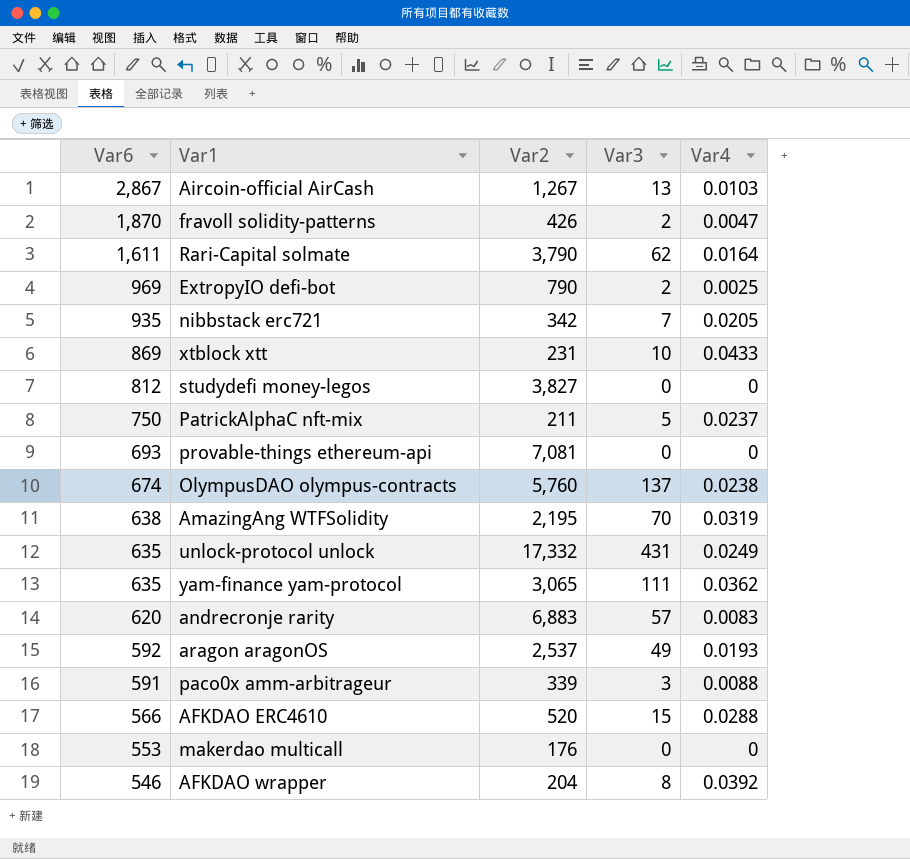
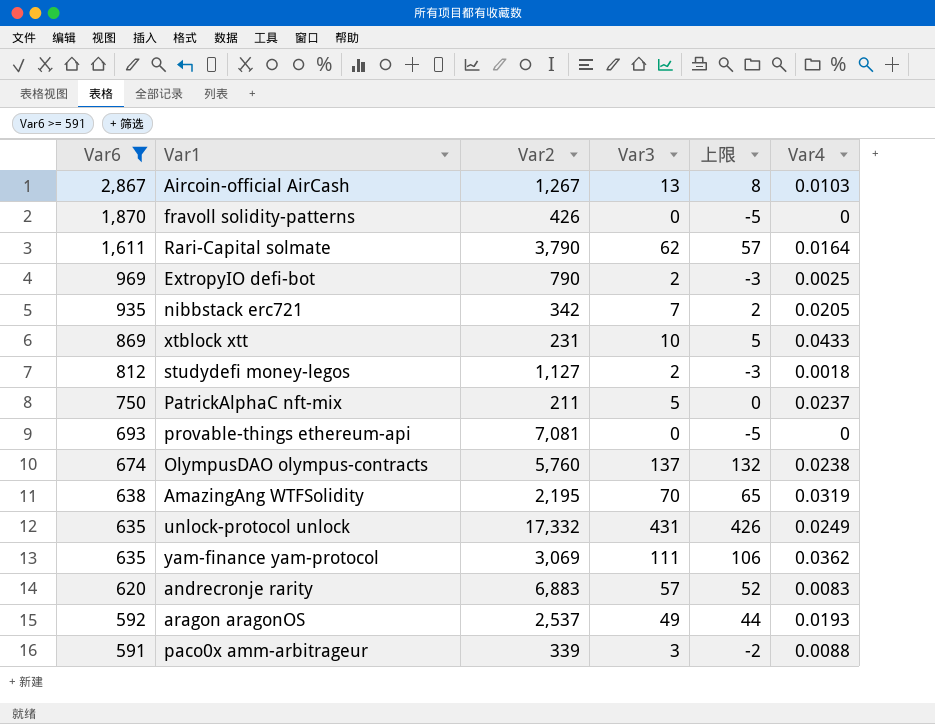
filter: none -> Var6 >= 591
column 上限 | formula: none -> [Var3] - 5
fravoll solidity-patterns | Var3: 2 -> 0
fravoll solidity-patterns | Var4: 0.0047 -> 0
studydefi money-legos | Var2: 3,827 -> 1,127
studydefi money-legos | Var3: 0 -> 2
studydefi money-legos | Var4: 0 -> 0.0018
yam-finance yam-protocol | Var2: 3,065 -> 3,069

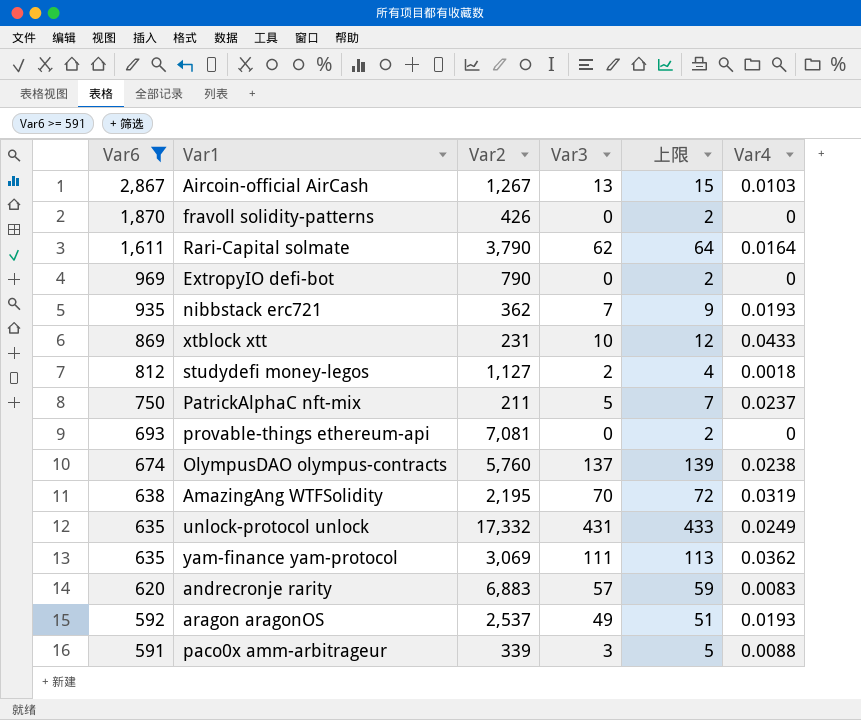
column 上限 | formula: [Var3] - 5 -> [Var3] + 2
ExtropyIO defi-bot | Var3: 2 -> 0
ExtropyIO defi-bot | Var4: 0.0025 -> 0
nibbstack erc721 | Var2: 342 -> 362
nibbstack erc721 | Var4: 0.0205 -> 0.0193

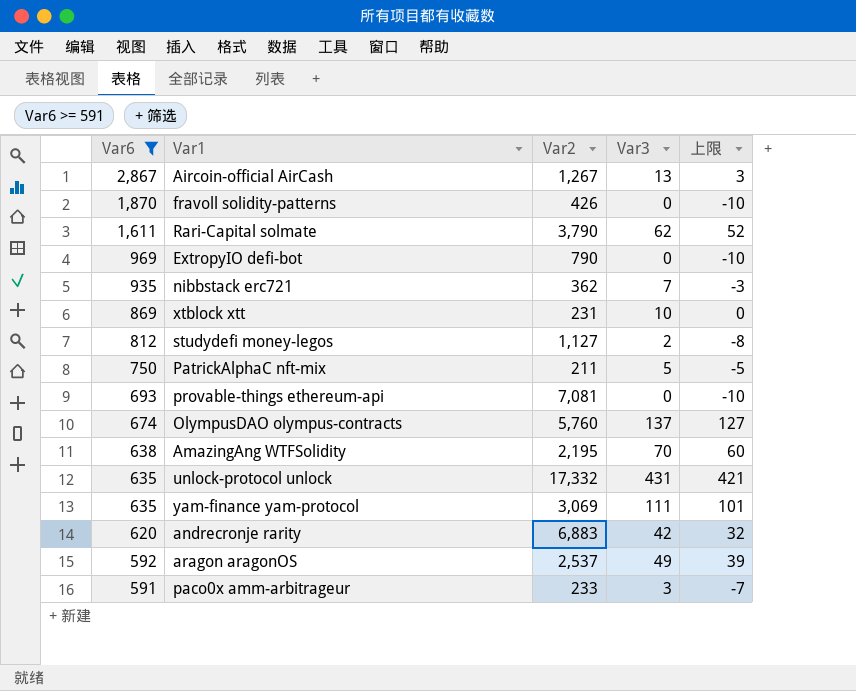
column Var4 | formula: [Var3] / [Var2] -> none
column 上限 | formula: [Var3] + 2 -> [Var3] - 10
andrecronje rarity | Var3: 57 -> 42
paco0x amm-arbitrageur | Var2: 339 -> 233

